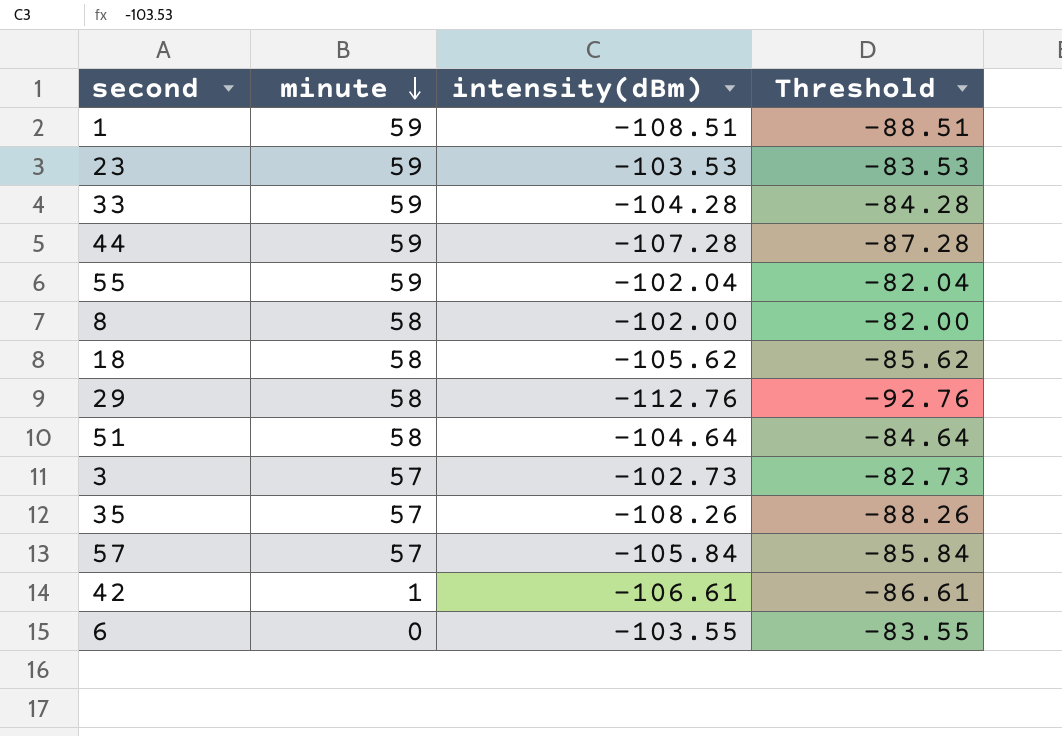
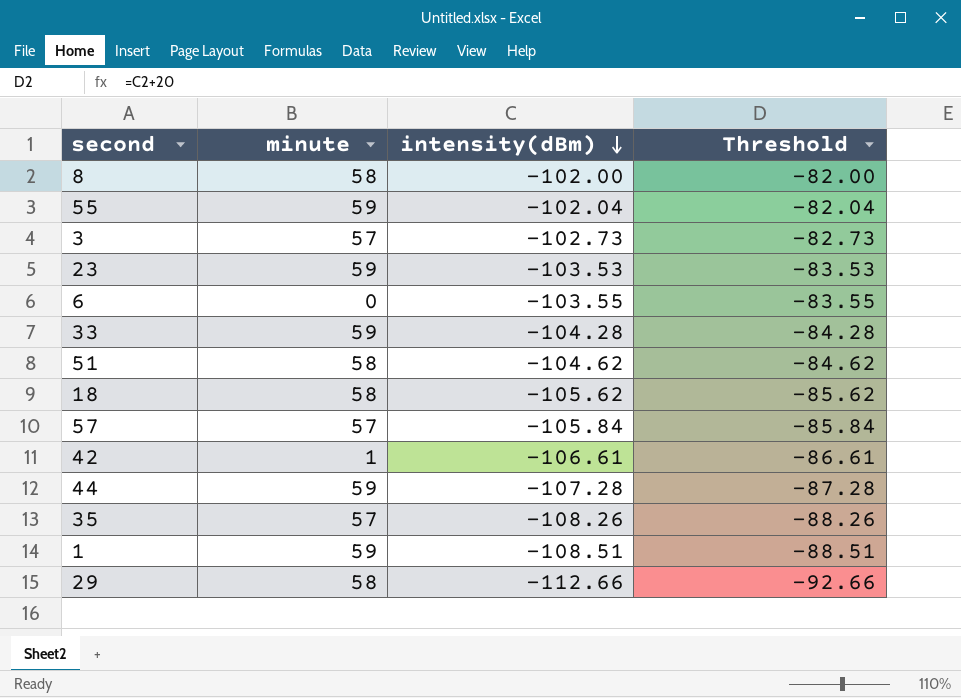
row order: minute descending -> intensity(dBm) descending
51 | intensity(dBm): -104.64 -> -104.62
51 | Threshold: -84.64 -> -84.62
29 | intensity(dBm): -112.76 -> -112.66
29 | Threshold: -92.76 -> -92.66

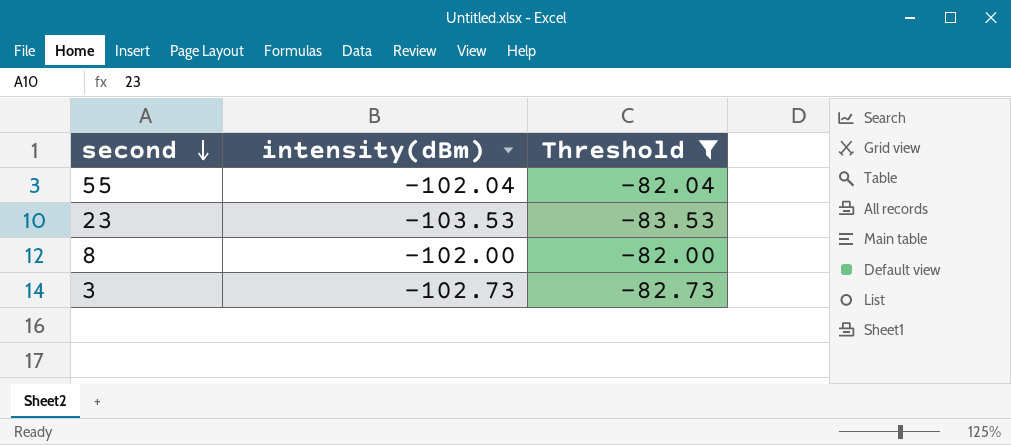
filter: none -> Threshold >= -83.53
row order: intensity(dBm) descending -> second descending
column minute | position: 2 -> none

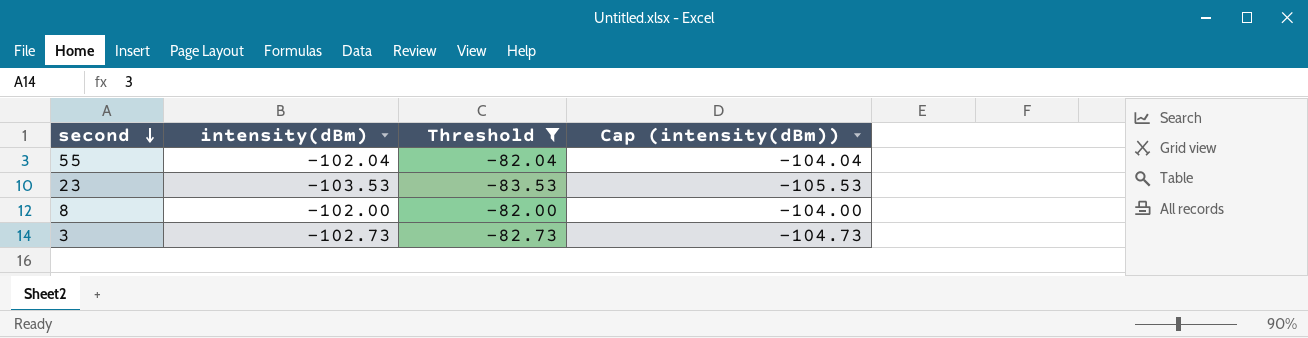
column Cap (intensity(dBm)) | formula: none -> [intensity(dBm)] - 2

